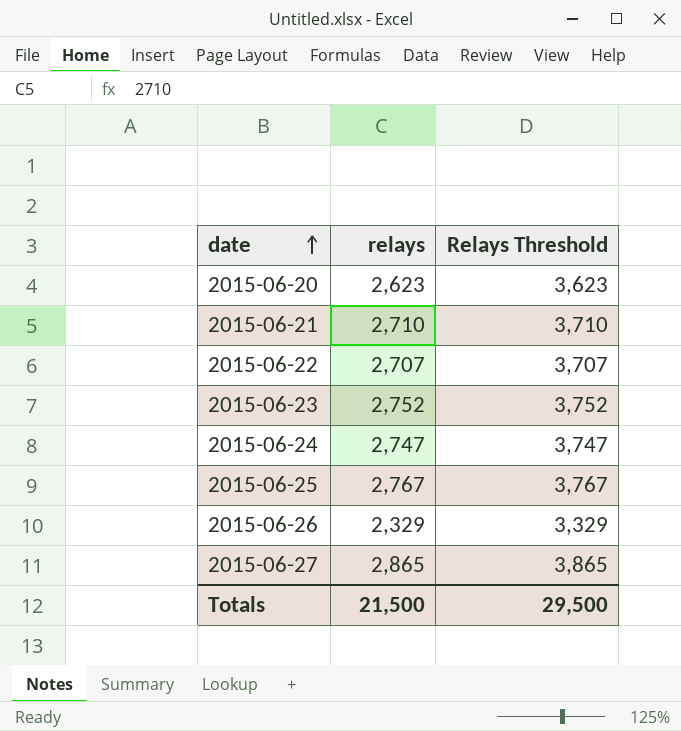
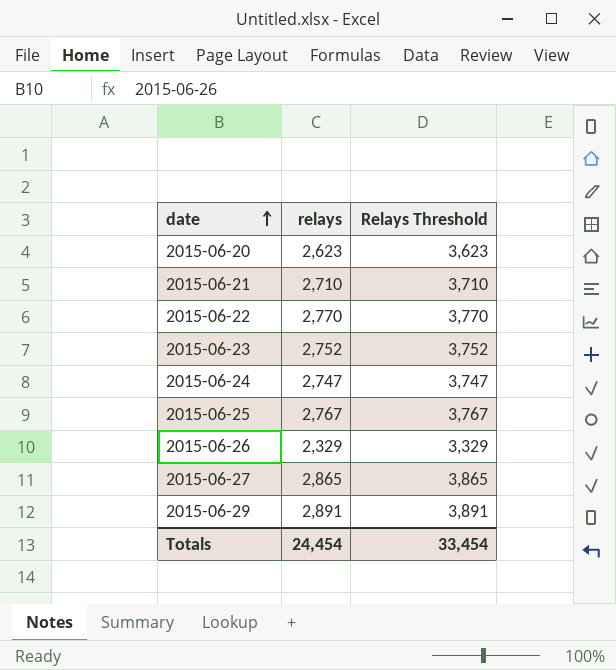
2015-06-22 | relays: 2,707 -> 2,770
2015-06-22 | Relays Threshold: 3,707 -> 3,770
row 2015-06-29: none -> 2,891 | 3,891
Totals | relays: 21,500 -> 24,454
Totals | Relays Threshold: 29,500 -> 33,454

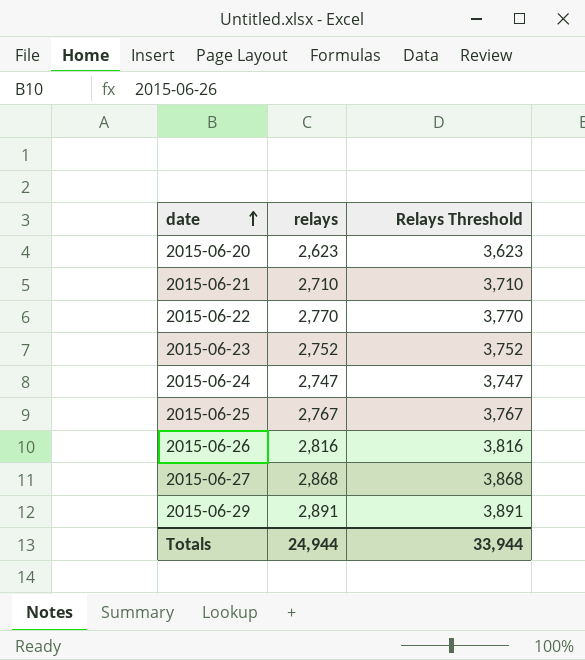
2015-06-26 | relays: 2,329 -> 2,816
2015-06-26 | Relays Threshold: 3,329 -> 3,816
2015-06-27 | relays: 2,865 -> 2,868
2015-06-27 | Relays Threshold: 3,865 -> 3,868
Totals | relays: 24,454 -> 24,944
Totals | Relays Threshold: 33,454 -> 33,944

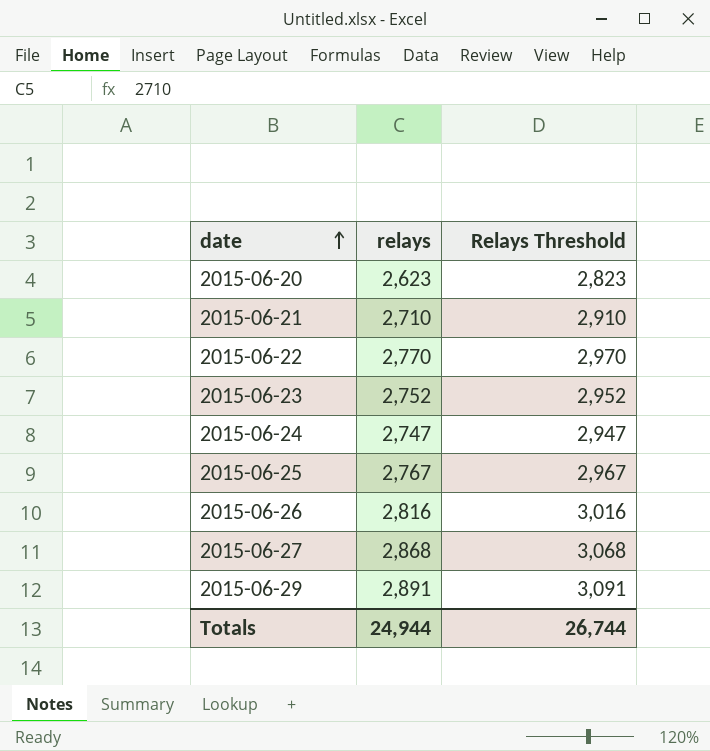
column Relays Threshold | formula: [relays] + 1000 -> [relays] + 200
Totals | Relays Threshold: 33,944 -> 26,744

